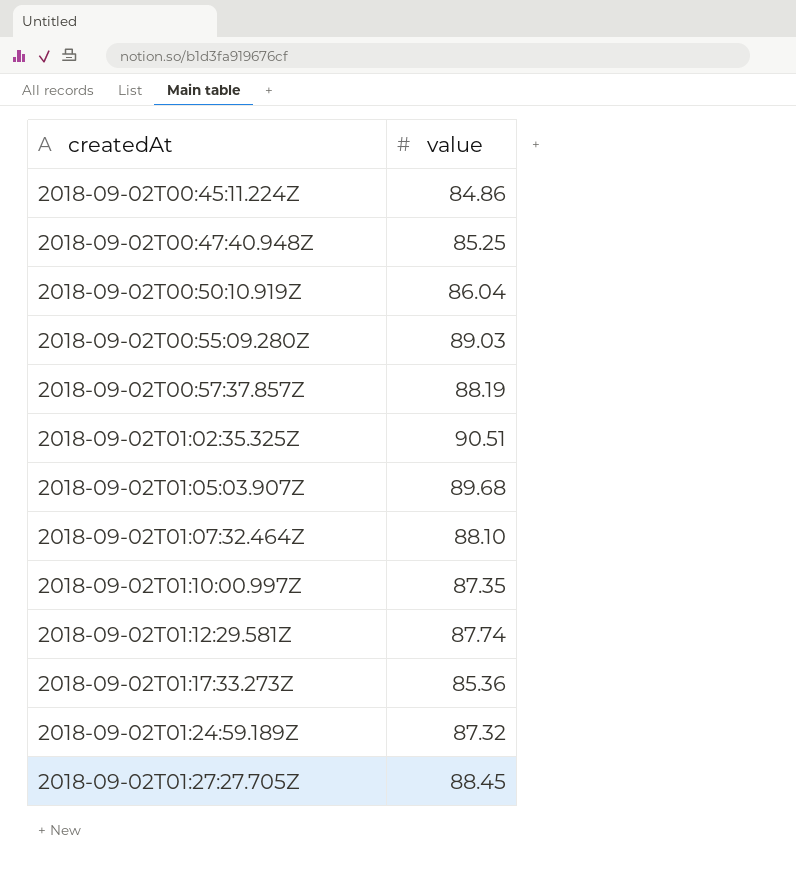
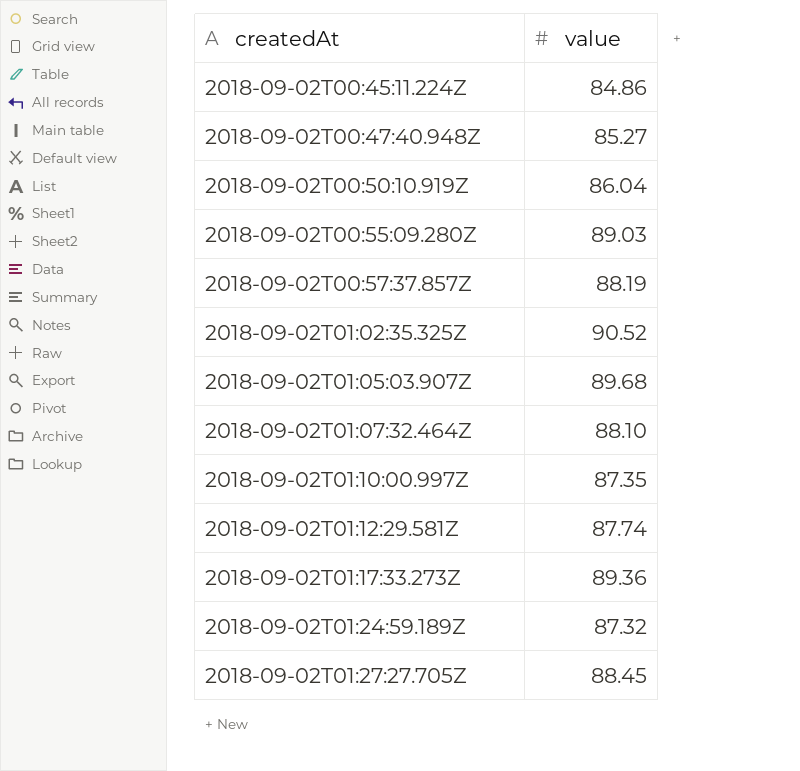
2018-09-02T00:47:40.948Z | value: 85.25 -> 85.27
2018-09-02T01:02:35.325Z | value: 90.51 -> 90.52
2018-09-02T01:17:33.273Z | value: 85.36 -> 89.36

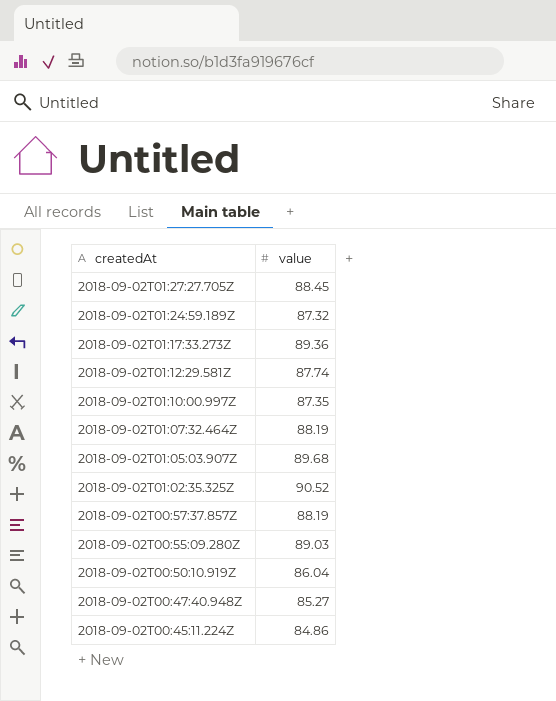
row order: createdAt ascending -> createdAt descending
2018-09-02T01:07:32.464Z | value: 88.10 -> 88.19

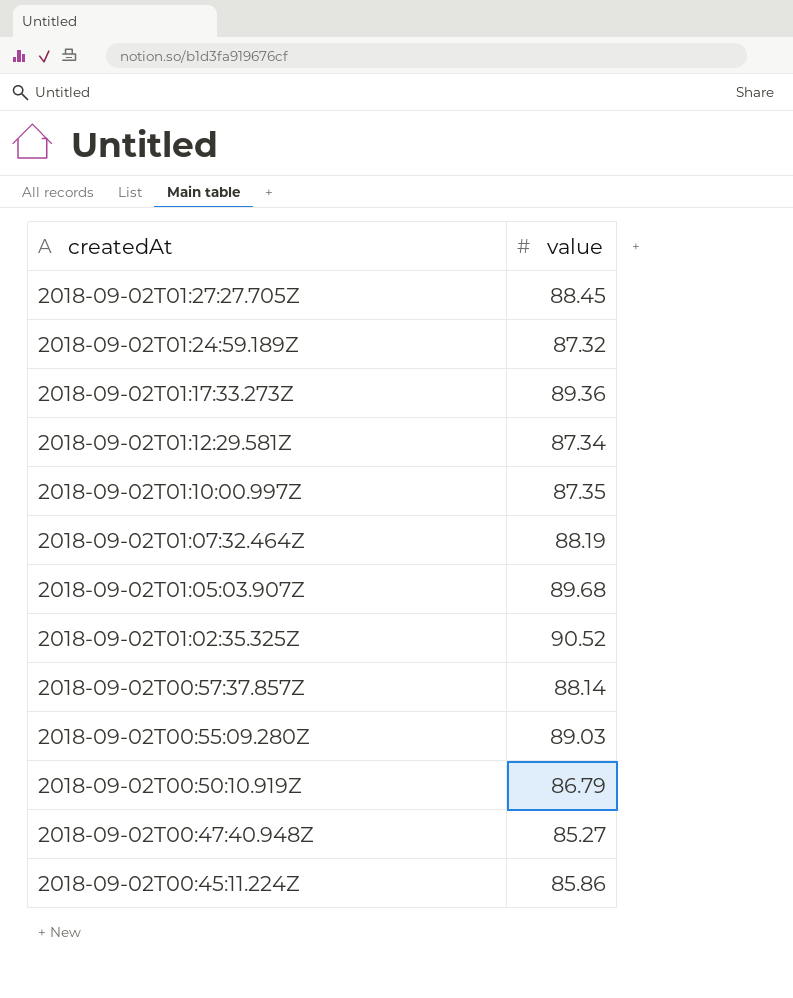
2018-09-02T01:12:29.581Z | value: 87.74 -> 87.34
2018-09-02T00:57:37.857Z | value: 88.19 -> 88.14
2018-09-02T00:50:10.919Z | value: 86.04 -> 86.79
2018-09-02T00:45:11.224Z | value: 84.86 -> 85.86

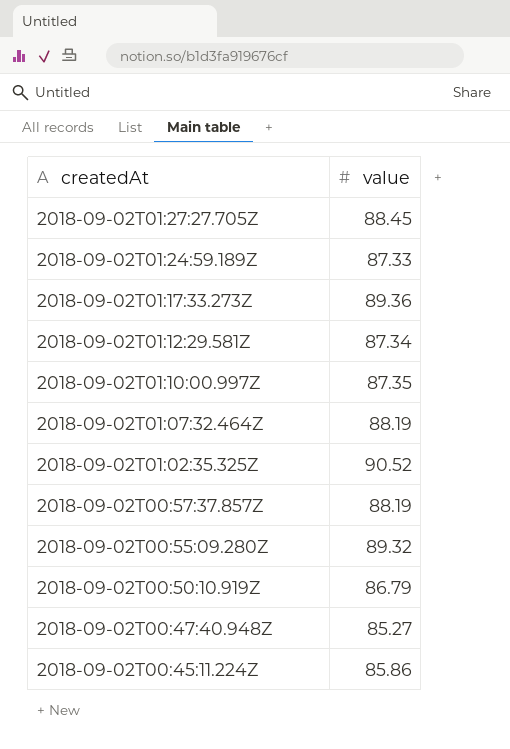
row 2018-09-02T01:05:03.907Z: 89.68 -> none
2018-09-02T01:24:59.189Z | value: 87.32 -> 87.33
2018-09-02T00:57:37.857Z | value: 88.14 -> 88.19
2018-09-02T00:55:09.280Z | value: 89.03 -> 89.32

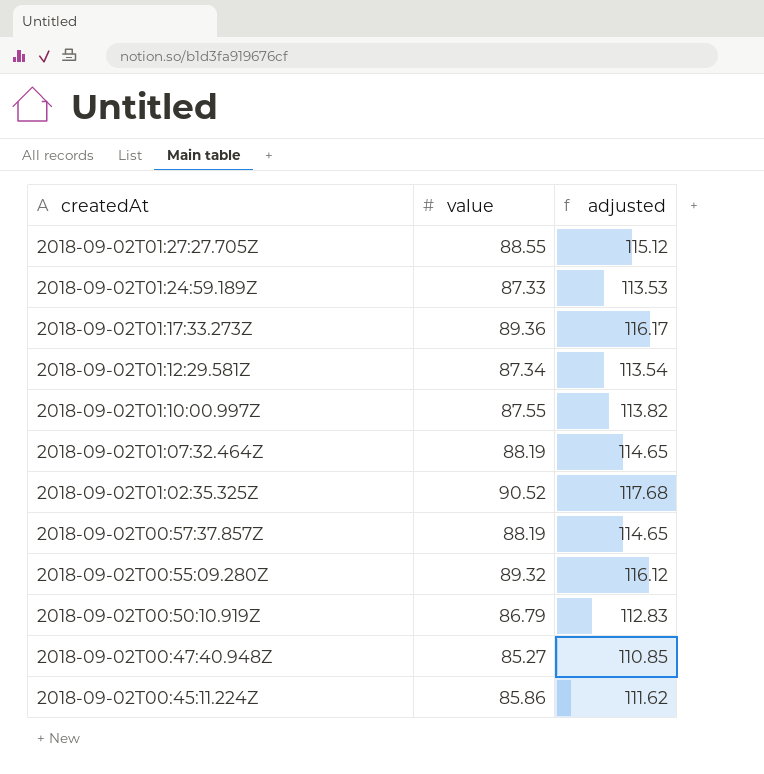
column adjusted | formula: none -> [value] * 1.3
2018-09-02T01:27:27.705Z | value: 88.45 -> 88.55
2018-09-02T01:10:00.997Z | value: 87.35 -> 87.55

